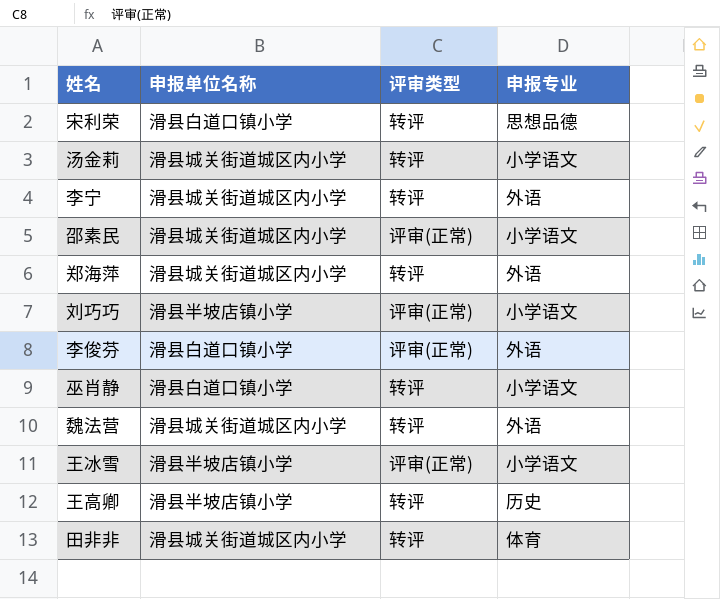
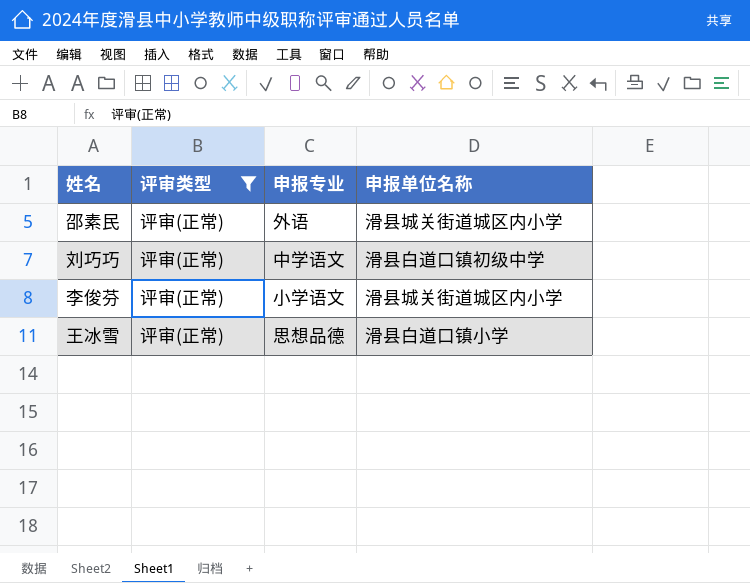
filter: none -> 评审类型 = 评审(正常)
column 申报单位名称 | position: 2 -> 4
邵素民 | 申报专业: 小学语文 -> 外语
刘巧巧 | 申报专业: 小学语文 -> 中学语文
刘巧巧 | 申报单位名称: 滑县半坡店镇小学 -> 滑县白道口镇初级中学
李俊芬 | 申报专业: 外语 -> 小学语文
李俊芬 | 申报单位名称: 滑县白道口镇小学 -> 滑县城关街道城区内小学
王冰雪 | 申报专业: 小学语文 -> 思想品德
王冰雪 | 申报单位名称: 滑县半坡店镇小学 -> 滑县白道口镇小学

